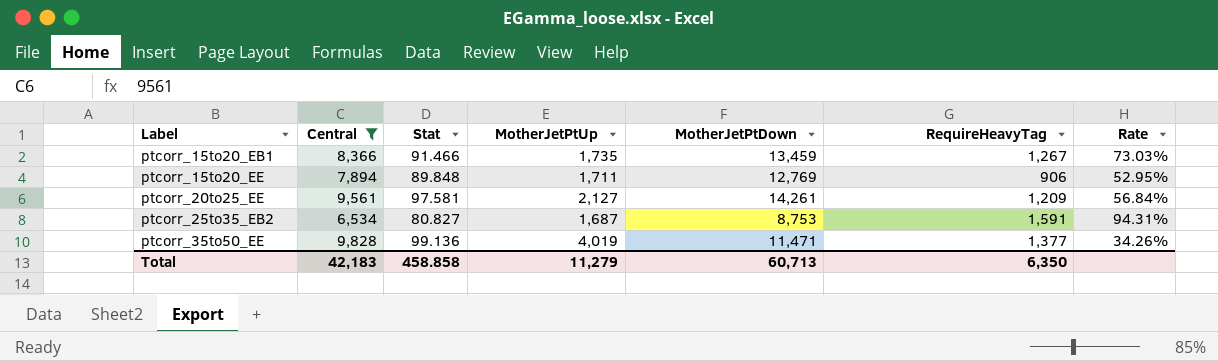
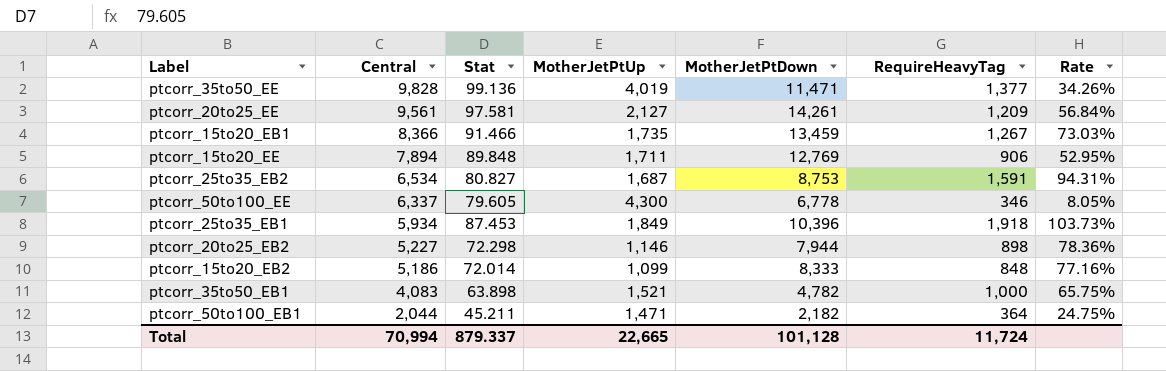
filter: Central >= 6,534 -> none
row order: Label ascending -> Central descending
Total | Central: 42,183 -> 70,994
Total | Stat: 458.858 -> 879.337
Total | MotherJetPtUp: 11,279 -> 22,665
Total | MotherJetPtDown: 60,713 -> 101,128
Total | RequireHeavyTag: 6,350 -> 11,724

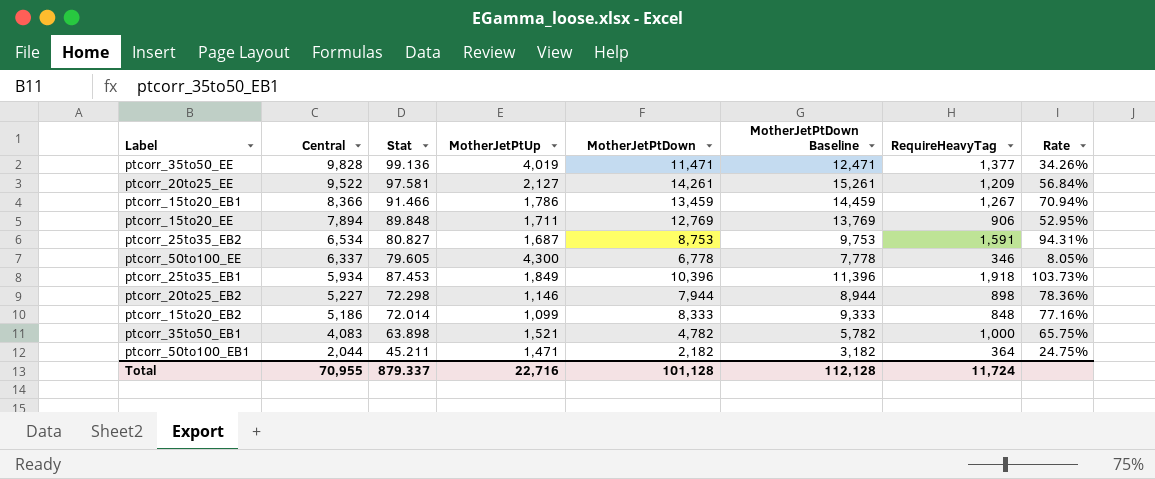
column MotherJetPtDown Baseline | formula: none -> [MotherJetPtDown] + 1000
ptcorr_20to25_EE | Central: 9,561 -> 9,522
ptcorr_15to20_EB1 | MotherJetPtUp: 1,735 -> 1,786
ptcorr_15to20_EB1 | Rate: 73.03% -> 70.94%
Total | Central: 70,994 -> 70,955
Total | MotherJetPtUp: 22,665 -> 22,716

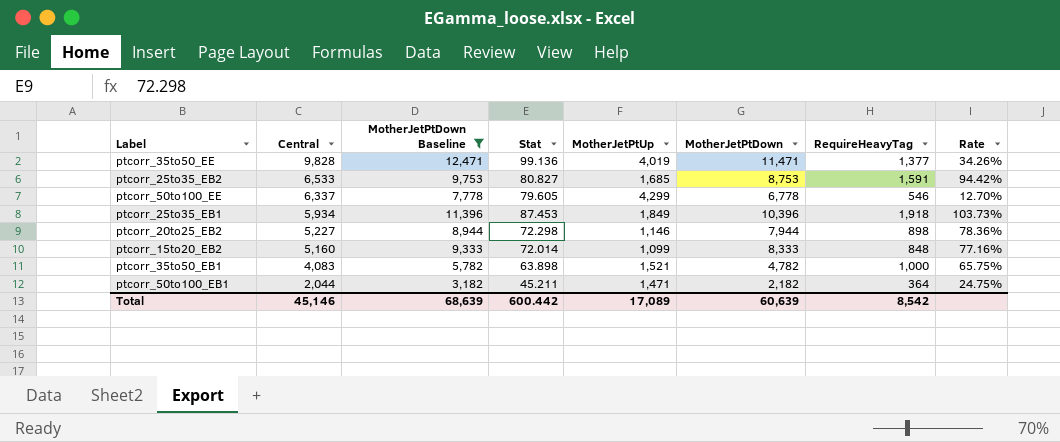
filter: none -> MotherJetPtDown Baseline <= 12,471
column MotherJetPtDown Baseline | position: 6 -> 3
ptcorr_25to35_EB2 | Central: 6,534 -> 6,533
ptcorr_25to35_EB2 | MotherJetPtUp: 1,687 -> 1,685
ptcorr_25to35_EB2 | Rate: 94.31% -> 94.42%
ptcorr_50to100_EE | MotherJetPtUp: 4,300 -> 4,299
ptcorr_50to100_EE | RequireHeavyTag: 346 -> 546
ptcorr_50to100_EE | Rate: 8.05% -> 12.70%
ptcorr_15to20_EB2 | Central: 5,186 -> 5,160
Total | Central: 70,955 -> 45,146
Total | MotherJetPtDown Baseline: 112,128 -> 68,639
Total | Stat: 879.337 -> 600.442
Total | MotherJetPtUp: 22,716 -> 17,089
Total | MotherJetPtDown: 101,128 -> 60,639
Total | RequireHeavyTag: 11,724 -> 8,542

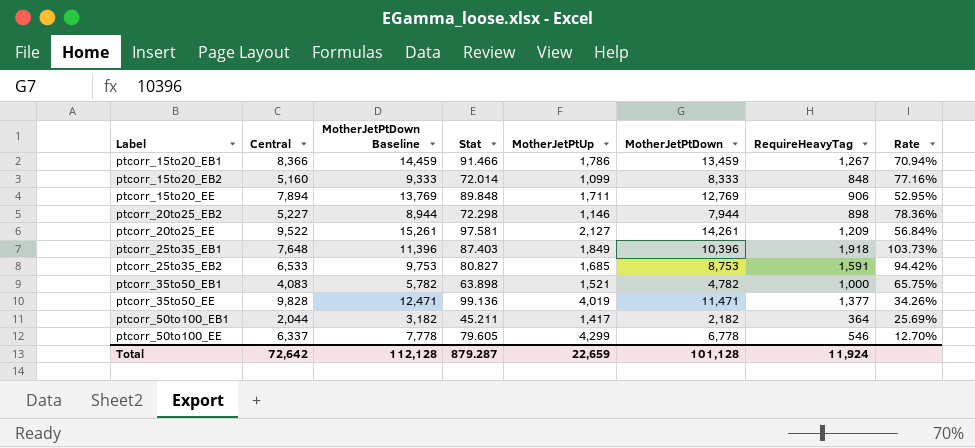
filter: MotherJetPtDown Baseline <= 12,471 -> none
row order: Central descending -> Label ascending
ptcorr_25to35_EB1 | Central: 5,934 -> 7,648
ptcorr_25to35_EB1 | Stat: 87.453 -> 87.403
ptcorr_50to100_EB1 | MotherJetPtUp: 1,471 -> 1,417
ptcorr_50to100_EB1 | Rate: 24.75% -> 25.69%
Total | Central: 45,146 -> 72,642
Total | MotherJetPtDown Baseline: 68,639 -> 112,128
Total | Stat: 600.442 -> 879.287
Total | MotherJetPtUp: 17,089 -> 22,659
Total | MotherJetPtDown: 60,639 -> 101,128
Total | RequireHeavyTag: 8,542 -> 11,924

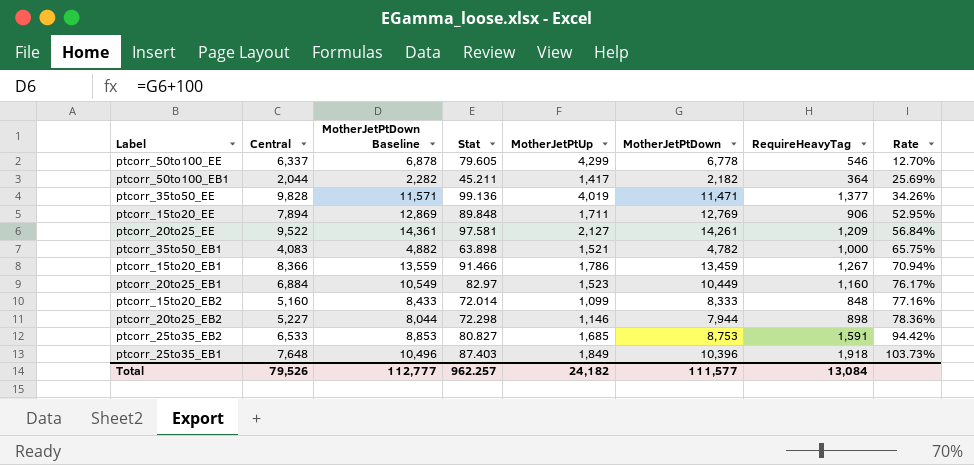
row order: Label ascending -> Rate ascending
column MotherJetPtDown Baseline | formula: [MotherJetPtDown] + 1000 -> [MotherJetPtDown] + 100
row ptcorr_20to25_EB1: none -> 6,884 | 10,549 | 82.97 | 1,523 | 10,449 | 1,160 | 76.17%
Total | Central: 72,642 -> 79,526
Total | MotherJetPtDown Baseline: 112,128 -> 112,777
Total | Stat: 879.287 -> 962.257
Total | MotherJetPtUp: 22,659 -> 24,182
Total | MotherJetPtDown: 101,128 -> 111,577
Total | RequireHeavyTag: 11,924 -> 13,084

